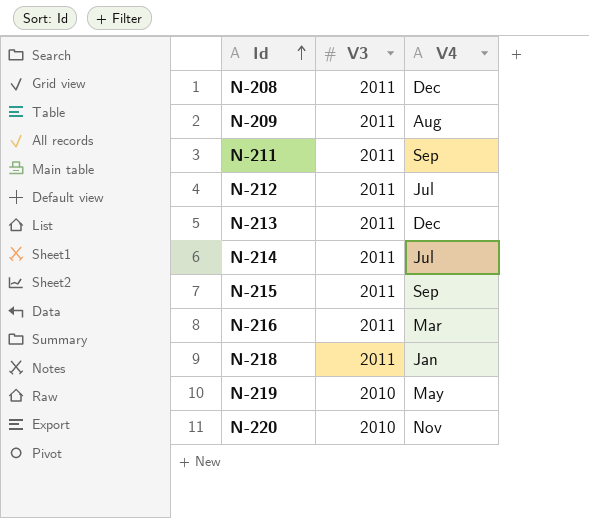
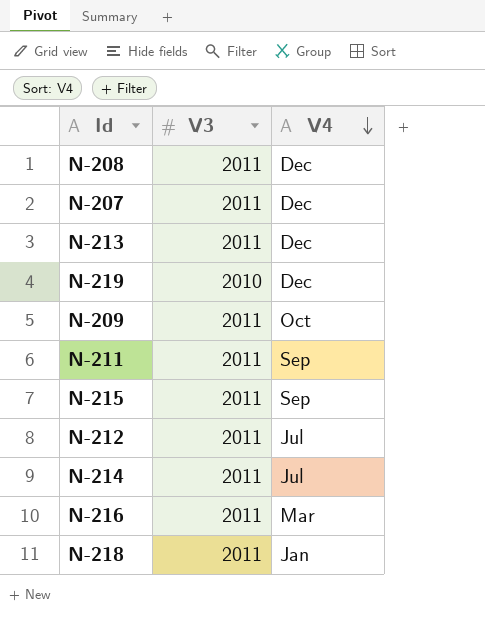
row order: Id ascending -> V4 descending
row N-220: 2010 | Nov -> none
row N-207: none -> 2011 | Dec
N-219 | V4: May -> Dec
N-209 | V4: Aug -> Oct

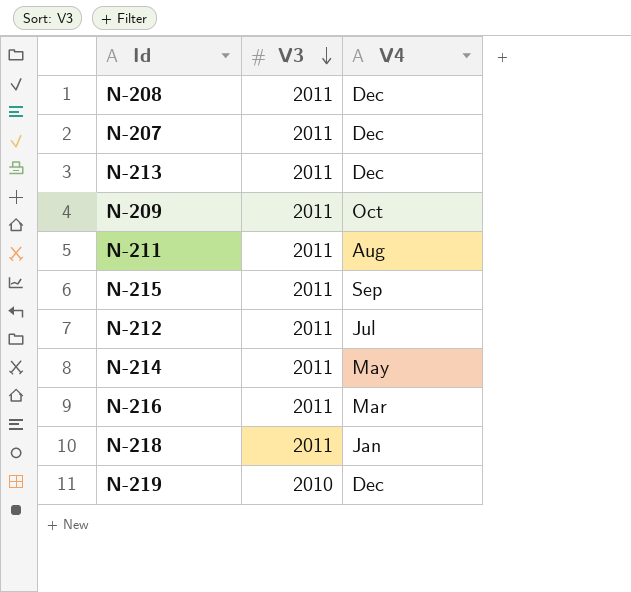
row order: V4 descending -> V3 descending
N-211 | V4: Sep -> Aug
N-214 | V4: Jul -> May

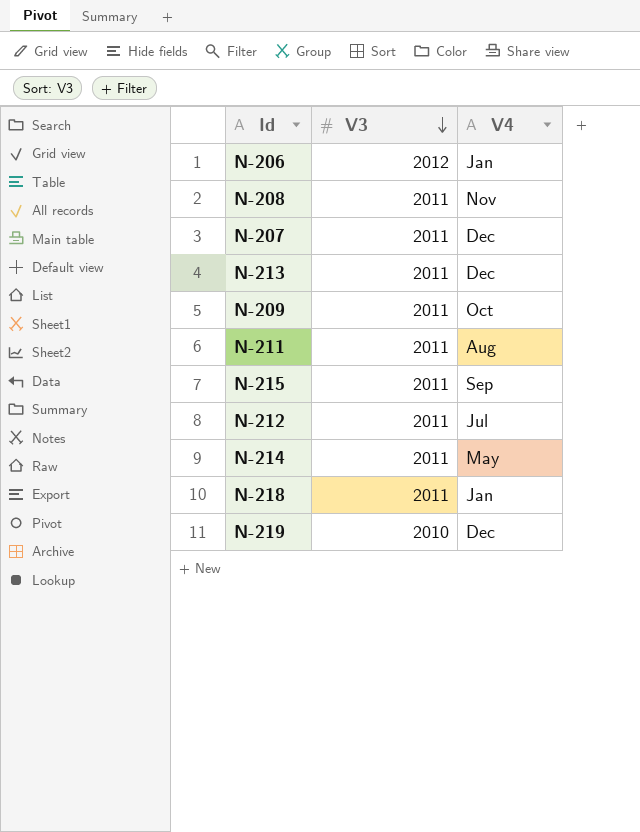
row N-216: 2011 | Mar -> none
row N-206: none -> 2012 | Jan
N-208 | V4: Dec -> Nov

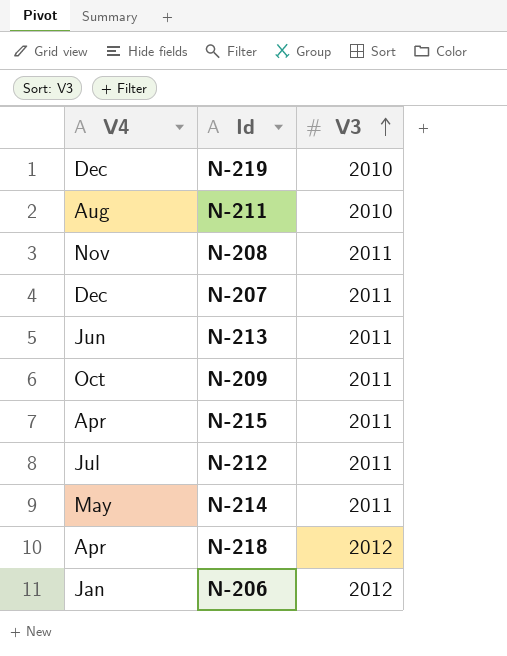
row order: V3 descending -> V3 ascending
column V4 | position: 3 -> 1
N-211 | V3: 2011 -> 2010
N-213 | V4: Dec -> Jun
N-215 | V4: Sep -> Apr
N-218 | V4: Jan -> Apr
N-218 | V3: 2011 -> 2012

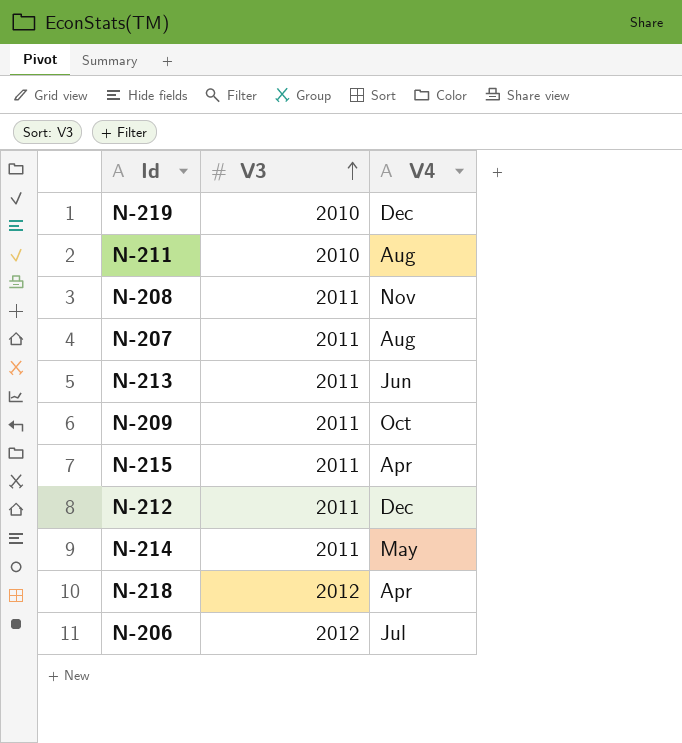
column V4 | position: 1 -> 3
N-207 | V4: Dec -> Aug
N-212 | V4: Jul -> Dec
N-206 | V4: Jan -> Jul

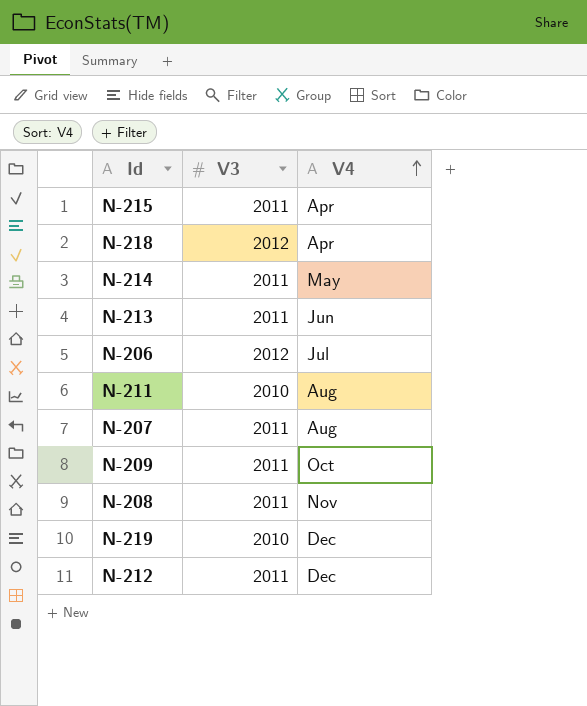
row order: V3 ascending -> V4 ascending

